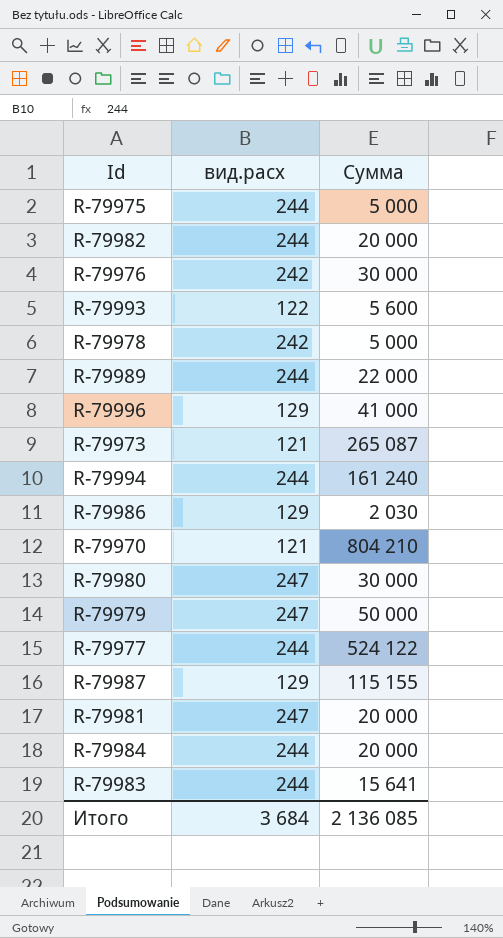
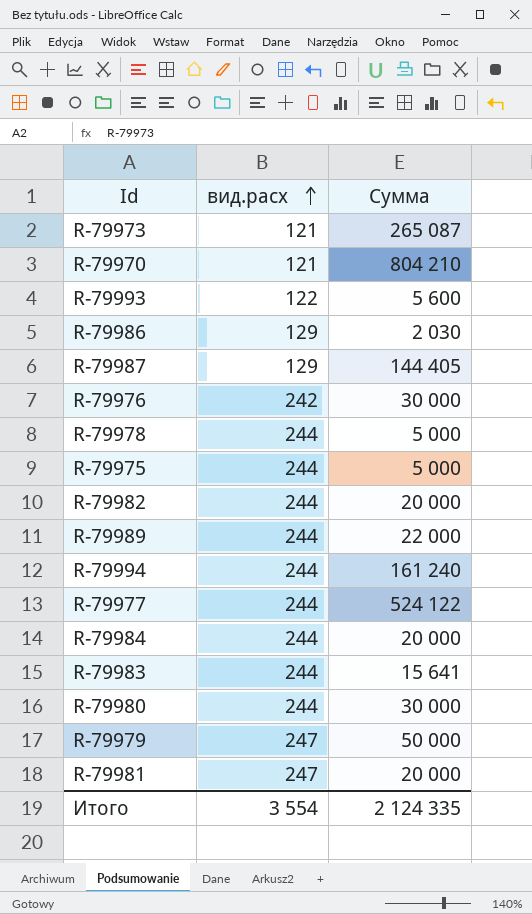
row order: none -> вид.расх ascending
row R-79996: 129 | 41 000 -> none
R-79987 | Сумма: 115 155 -> 144 405
R-79978 | вид.расх: 242 -> 244
R-79980 | вид.расх: 247 -> 244
Итого | вид.расх: 3 684 -> 3 554
Итого | Сумма: 2 136 085 -> 2 124 335

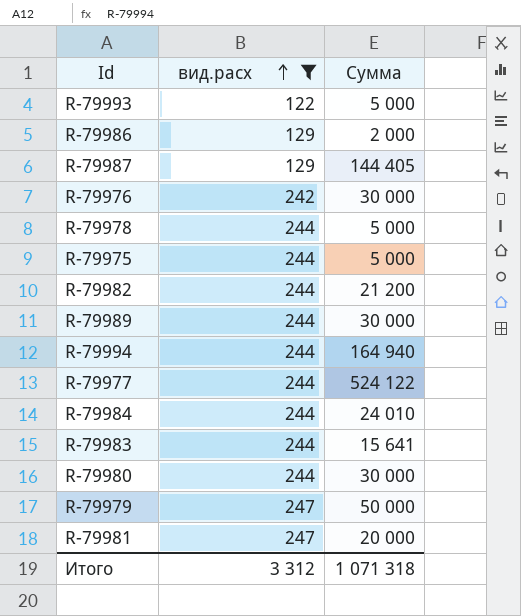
filter: none -> вид.расх != 121
R-79993 | Сумма: 5 600 -> 5 000
R-79986 | Сумма: 2 030 -> 2 000
R-79982 | Сумма: 20 000 -> 21 200
R-79989 | Сумма: 22 000 -> 30 000
R-79994 | Сумма: 161 240 -> 164 940
R-79984 | Сумма: 20 000 -> 24 010
Итого | вид.расх: 3 554 -> 3 312
Итого | Сумма: 2 124 335 -> 1 071 318

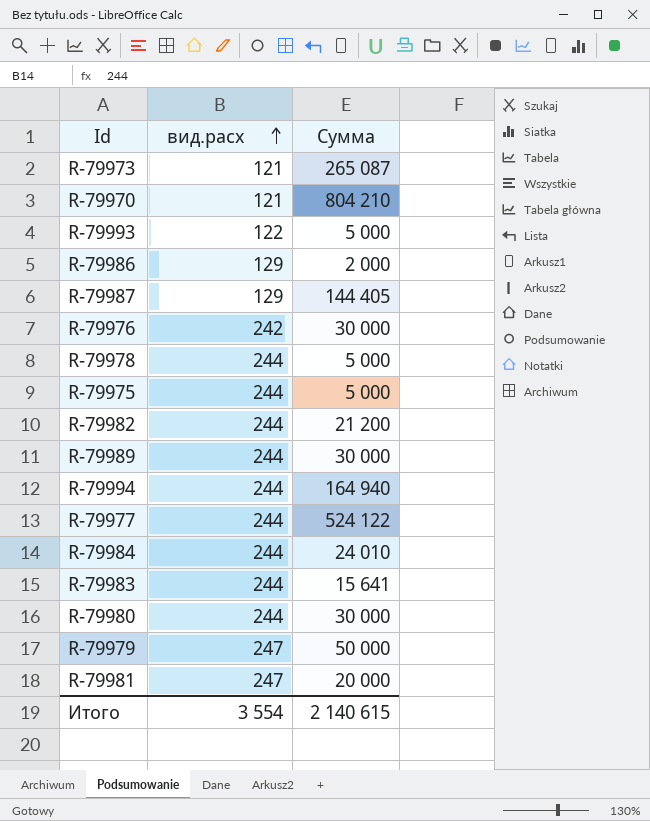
filter: вид.расх != 121 -> none
Итого | вид.расх: 3 312 -> 3 554
Итого | Сумма: 1 071 318 -> 2 140 615

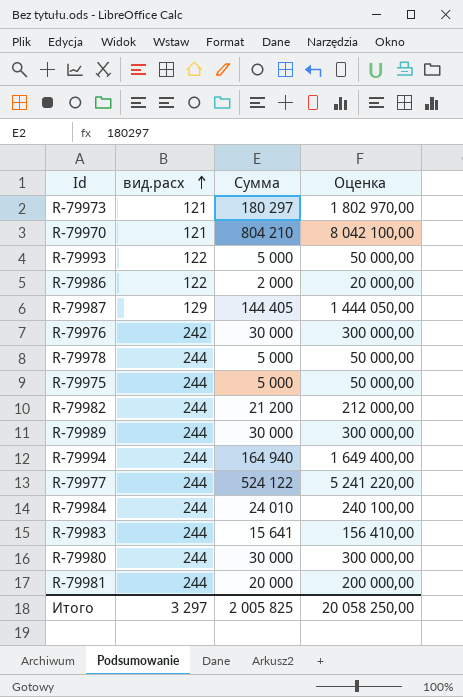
column Оценка | formula: none -> [Сумма] * 10
row R-79979: 247 | 50 000 -> none
R-79973 | Сумма: 265 087 -> 180 297
R-79986 | вид.расх: 129 -> 122
R-79981 | вид.расх: 247 -> 244
Итого | вид.расх: 3 554 -> 3 297
Итого | Сумма: 2 140 615 -> 2 005 825

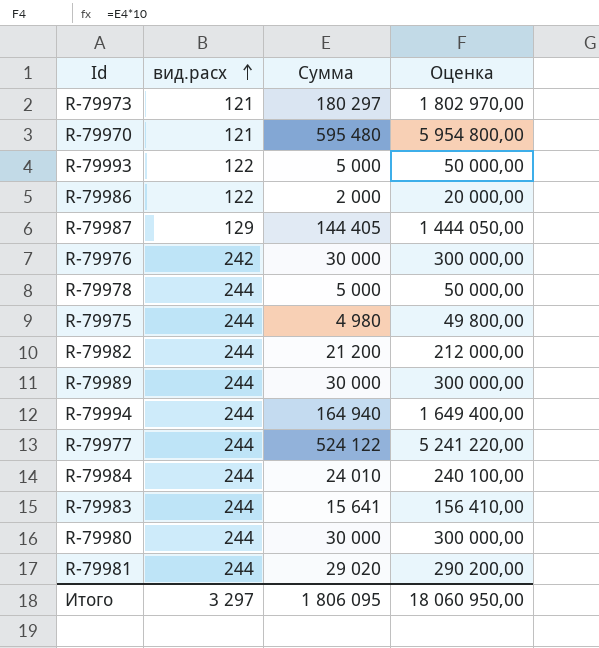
R-79970 | Сумма: 804 210 -> 595 480
R-79970 | Оценка: 8 042 100,00 -> 5 954 800,00
R-79975 | Сумма: 5 000 -> 4 980
R-79975 | Оценка: 50 000,00 -> 49 800,00
R-79981 | Сумма: 20 000 -> 29 020
R-79981 | Оценка: 200 000,00 -> 290 200,00
Итого | Сумма: 2 005 825 -> 1 806 095
Итого | Оценка: 20 058 250,00 -> 18 060 950,00

